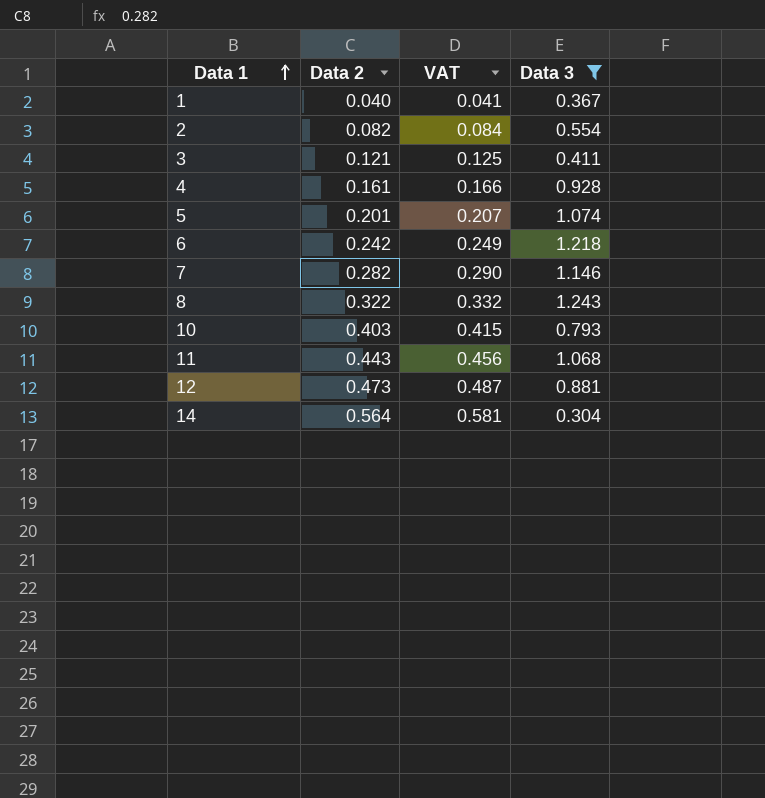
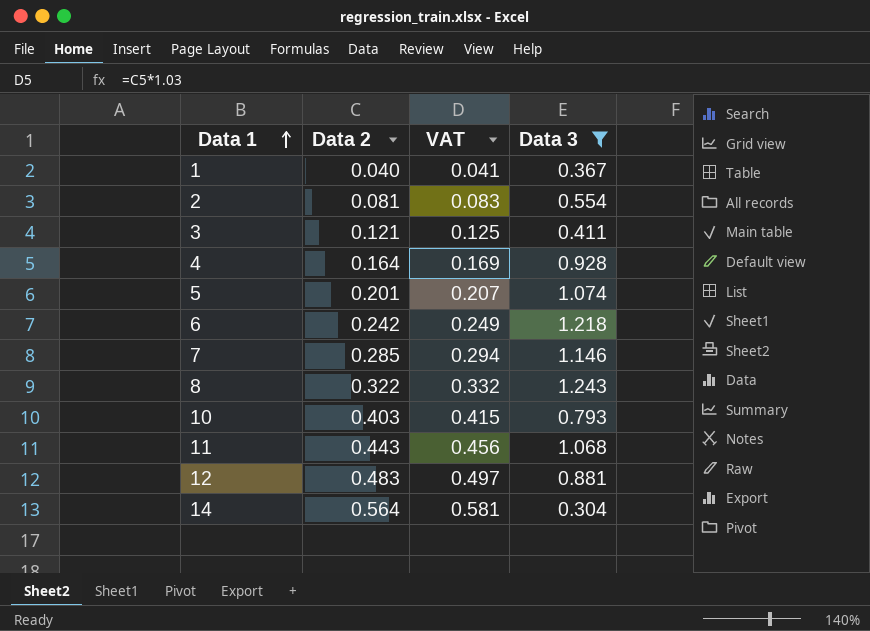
2 | Data 2: 0.082 -> 0.081
2 | VAT: 0.084 -> 0.083
4 | Data 2: 0.161 -> 0.164
4 | VAT: 0.166 -> 0.169
7 | Data 2: 0.282 -> 0.285
7 | VAT: 0.290 -> 0.294
12 | Data 2: 0.473 -> 0.483
12 | VAT: 0.487 -> 0.497

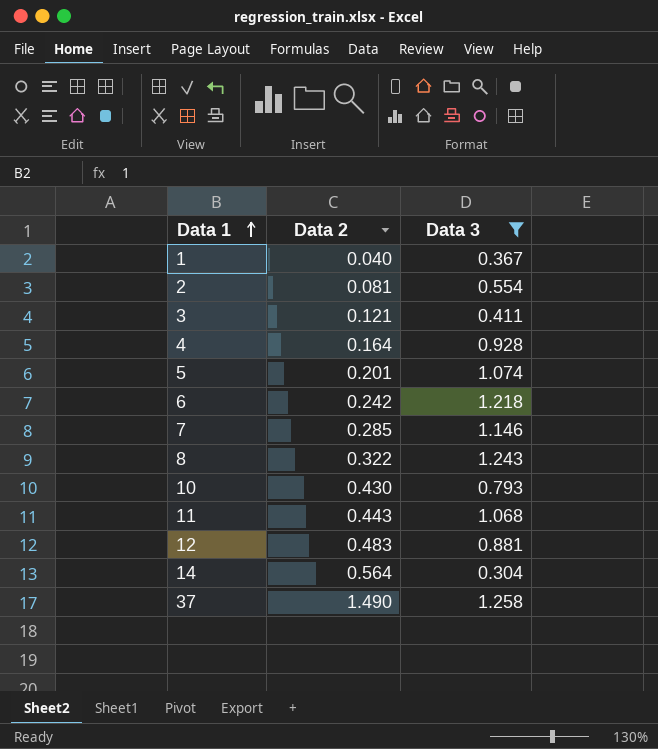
column VAT | formula: [Data 2] * 1.03 -> none
10 | Data 2: 0.403 -> 0.430
row 37: none -> 1.490 | 1.258

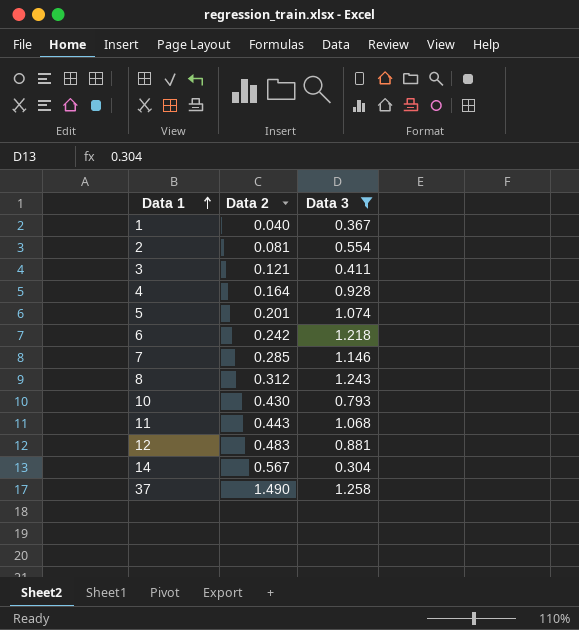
8 | Data 2: 0.322 -> 0.312
14 | Data 2: 0.564 -> 0.567

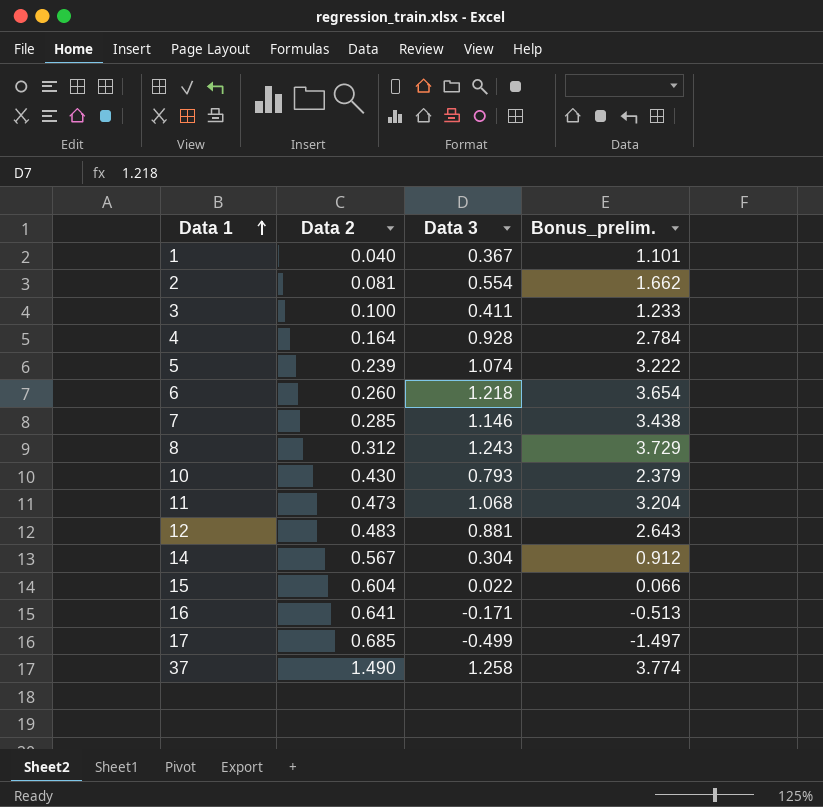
filter: Data 3 >= 0.304 -> none
column Bonus_prelim. | formula: none -> [Data 3] * 3
3 | Data 2: 0.121 -> 0.100
5 | Data 2: 0.201 -> 0.239
6 | Data 2: 0.242 -> 0.260
11 | Data 2: 0.443 -> 0.473

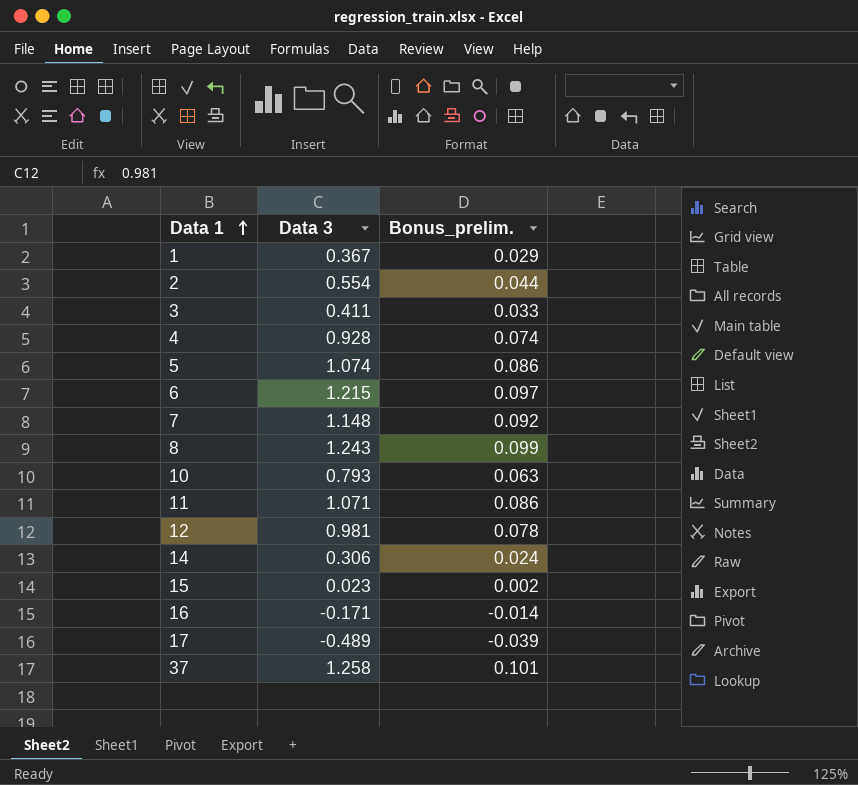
column Data 2 | position: 2 -> none
column Bonus_prelim. | formula: [Data 3] * 3 -> [Data 3] * 0.08
6 | Data 3: 1.218 -> 1.215
7 | Data 3: 1.146 -> 1.148
11 | Data 3: 1.068 -> 1.071
12 | Data 3: 0.881 -> 0.981
14 | Data 3: 0.304 -> 0.306
15 | Data 3: 0.022 -> 0.023
17 | Data 3: -0.499 -> -0.489

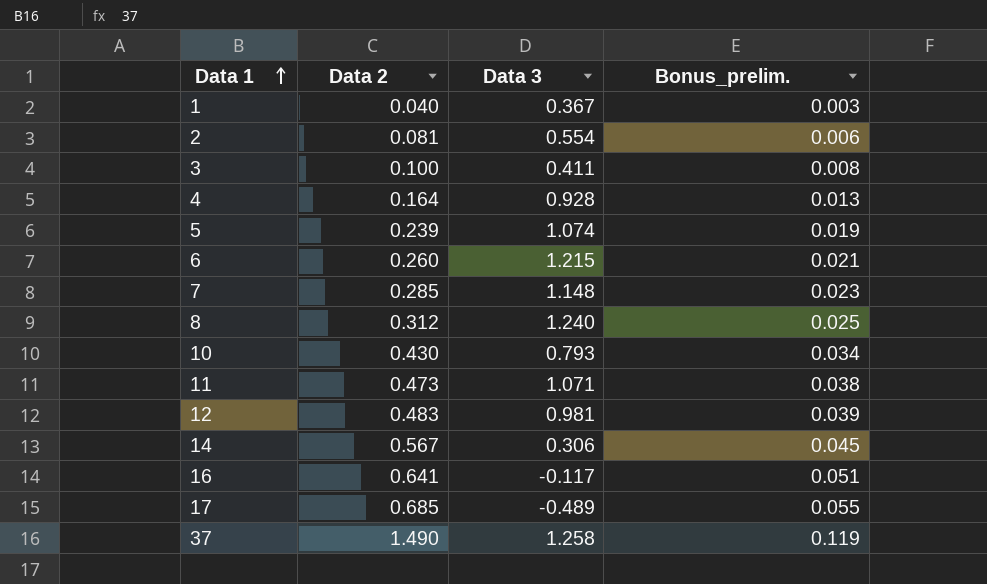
column Data 2 | position: none -> 2
column Bonus_prelim. | formula: [Data 3] * 0.08 -> [Data 2] * 0.08
row 15: 0.023 | 0.002 -> none
8 | Data 3: 1.243 -> 1.240
16 | Data 3: -0.171 -> -0.117

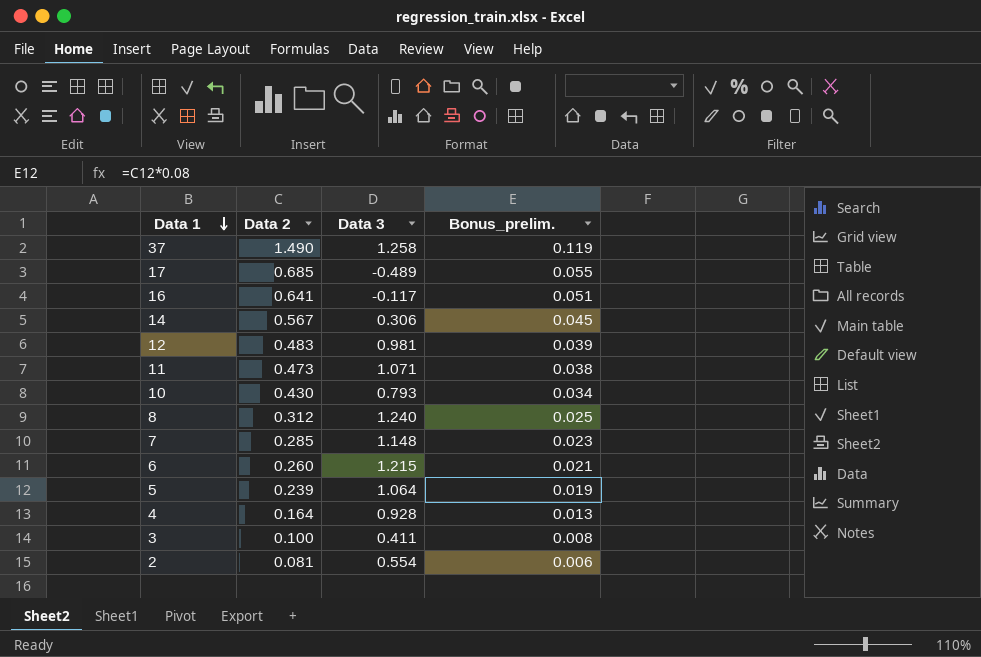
row order: Data 1 ascending -> Data 1 descending
row 1: 0.040 | 0.367 | 0.003 -> none
5 | Data 3: 1.074 -> 1.064

